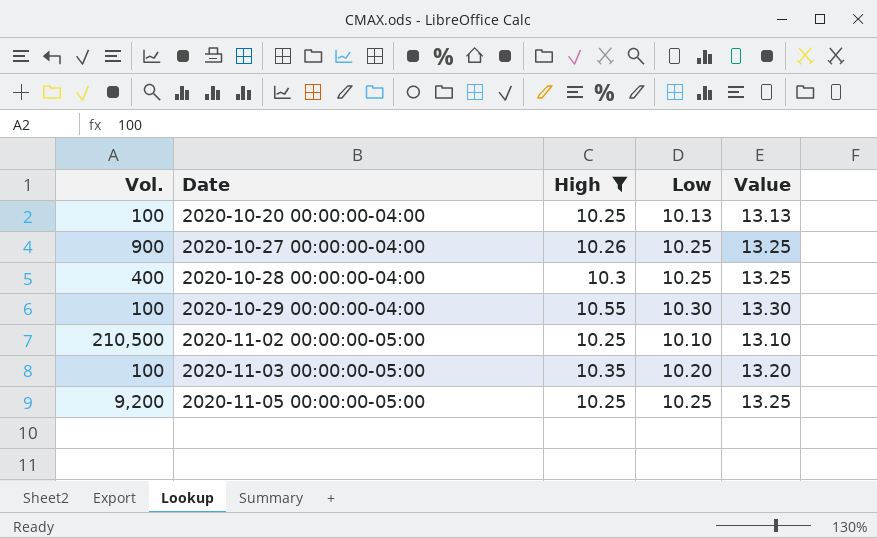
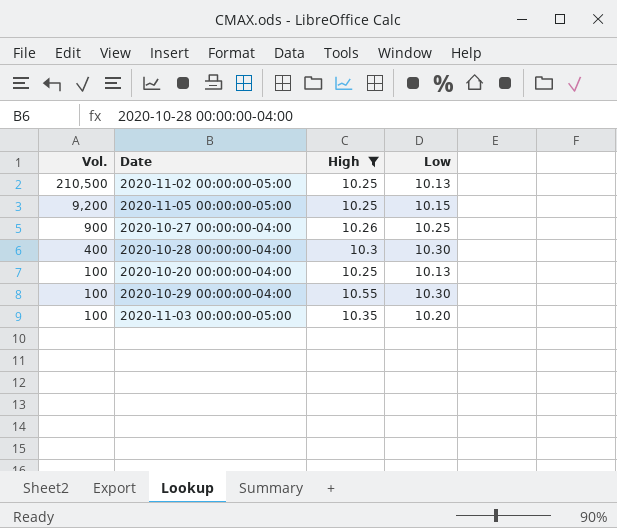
row order: Date ascending -> Vol. descending
column Value | formula: [Low] + 3 -> none
2020-11-02 00:00:00-05:00 | Low: 10.10 -> 10.13
2020-11-05 00:00:00-05:00 | Low: 10.25 -> 10.15
2020-10-28 00:00:00-04:00 | Low: 10.25 -> 10.30

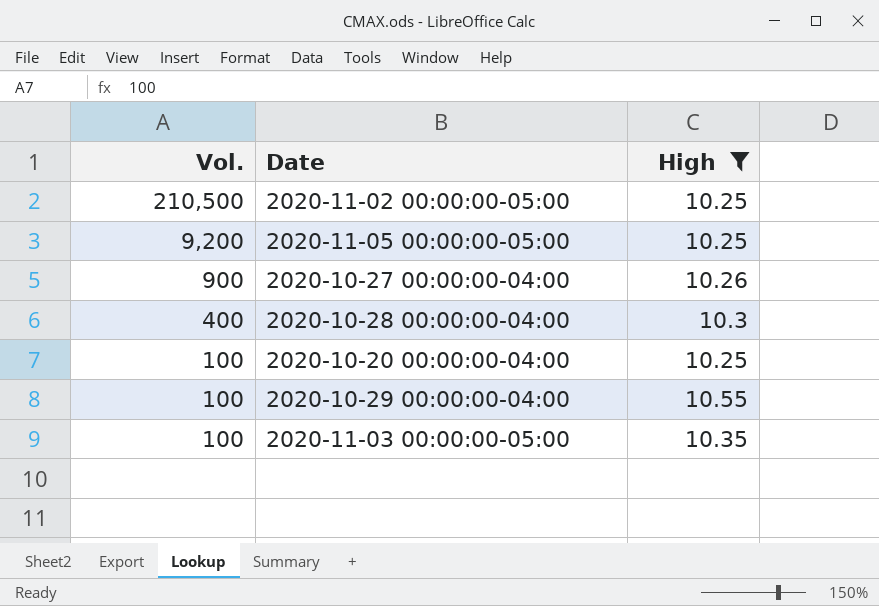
column Low | position: 4 -> none

